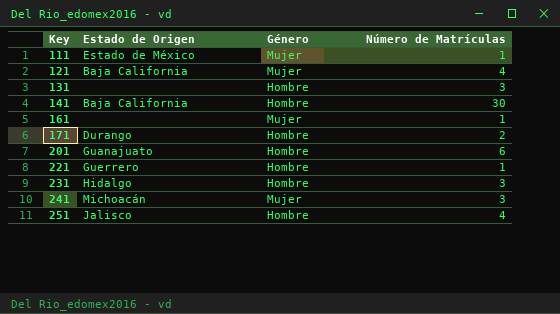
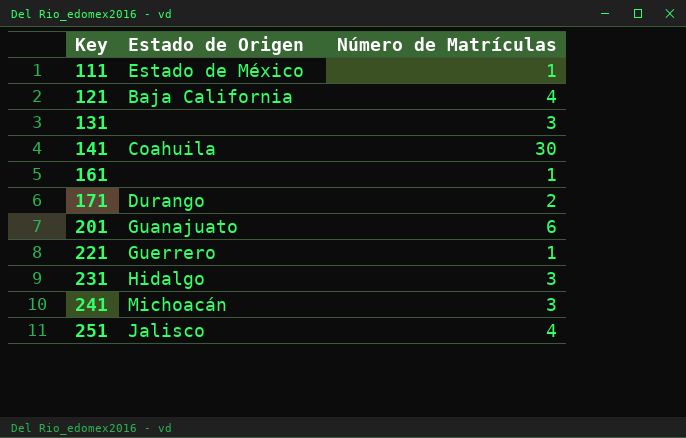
column Género | position: 3 -> none
141 | Estado de Origen: Baja California -> Coahuila

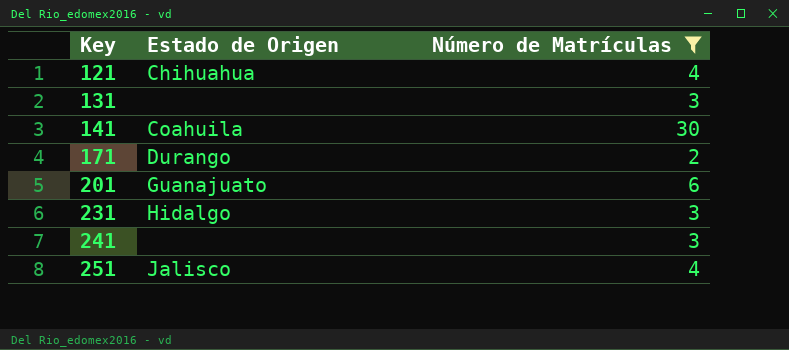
filter: none -> Número de Matrículas != 1
121 | Estado de Origen: Baja California -> Chihuahua
241 | Estado de Origen: Michoacán -> none

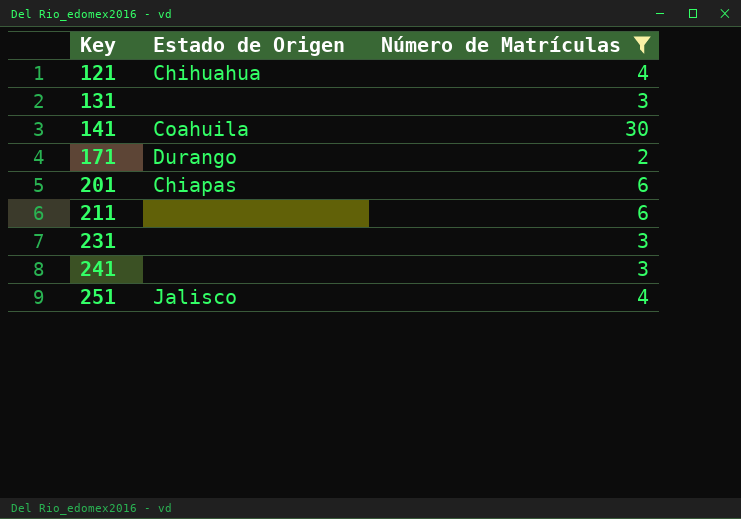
201 | Estado de Origen: Guanajuato -> Chiapas
row 211: none -> none | 6
231 | Estado de Origen: Hidalgo -> none

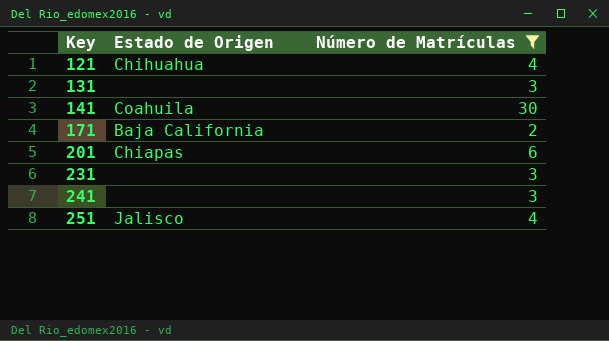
row 211: none | 6 -> none
171 | Estado de Origen: Durango -> Baja California

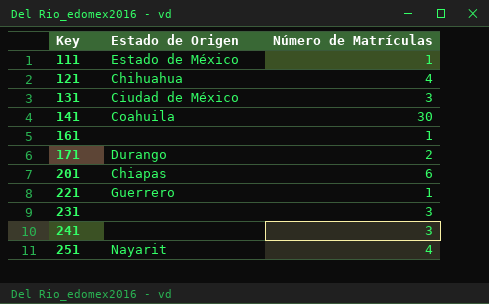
filter: Número de Matrículas != 1 -> none
131 | Estado de Origen: none -> Ciudad de México
171 | Estado de Origen: Baja California -> Durango
251 | Estado de Origen: Jalisco -> Nayarit

